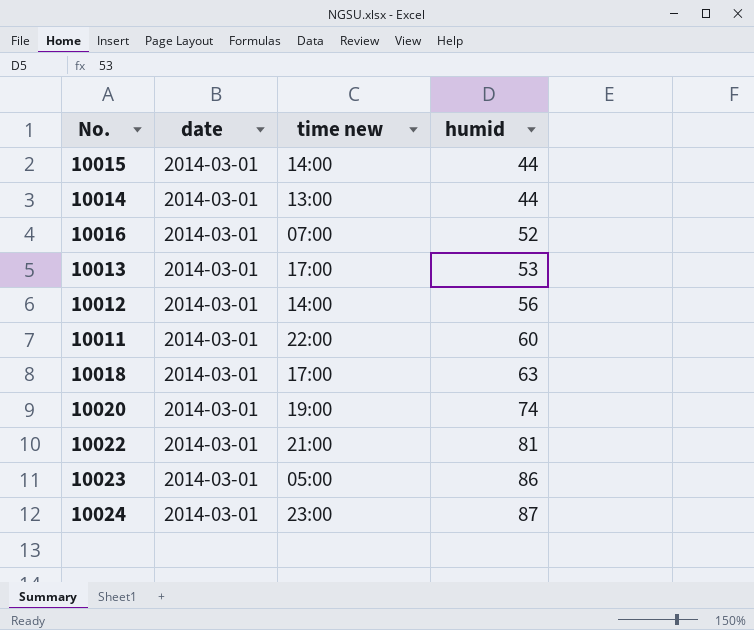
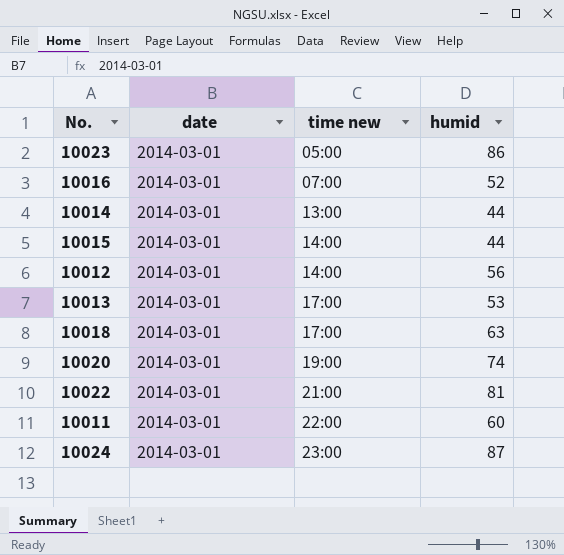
row order: humid ascending -> time new ascending

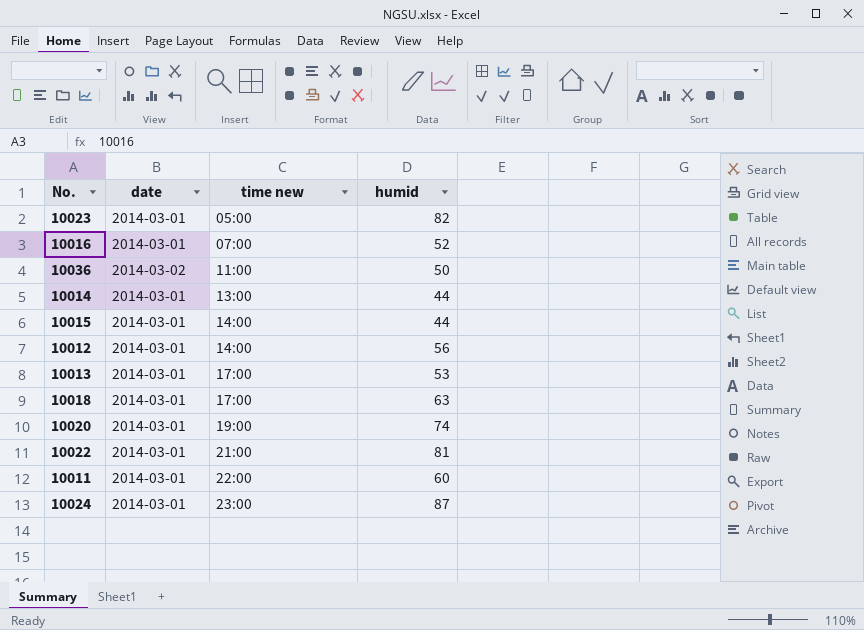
10023 | humid: 86 -> 82
row 10036: none -> 2014-03-02 | 11:00 | 50

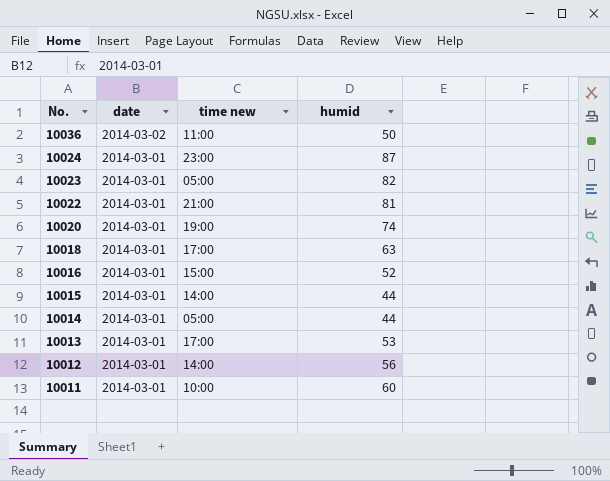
row order: time new ascending -> No. descending
10016 | time new: 07:00 -> 15:00
10014 | time new: 13:00 -> 05:00
10011 | time new: 22:00 -> 10:00

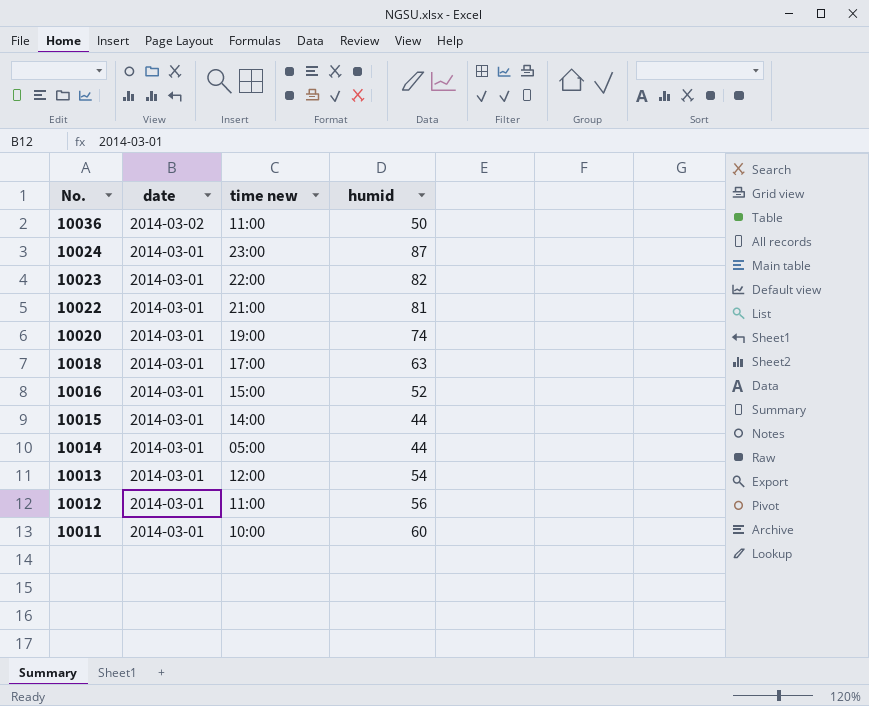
10023 | time new: 05:00 -> 22:00
10013 | time new: 17:00 -> 12:00
10013 | humid: 53 -> 54
10012 | time new: 14:00 -> 11:00

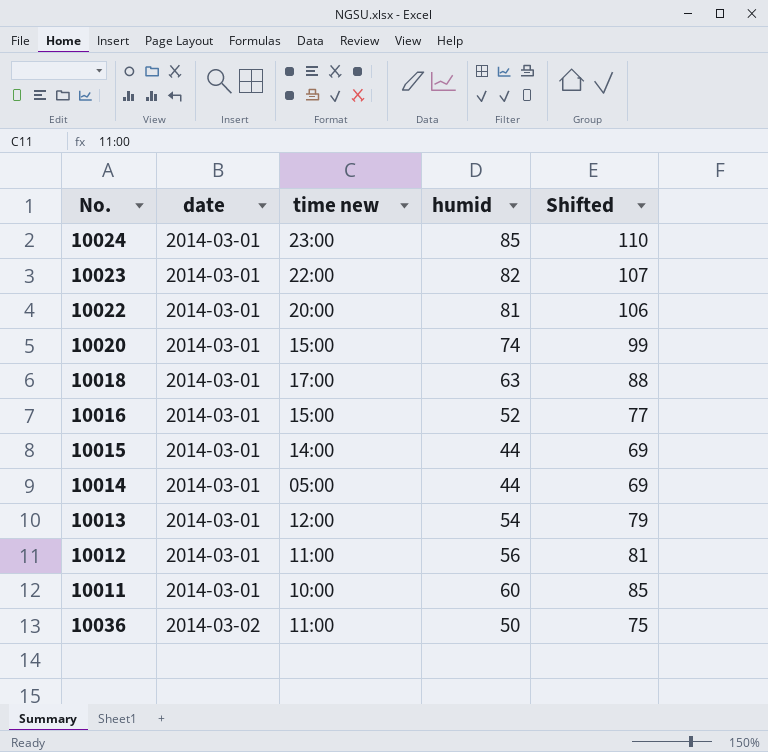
row order: No. descending -> date ascending
column Shifted | formula: none -> [humid] + 25
10024 | humid: 87 -> 85
10022 | time new: 21:00 -> 20:00
10020 | time new: 19:00 -> 15:00

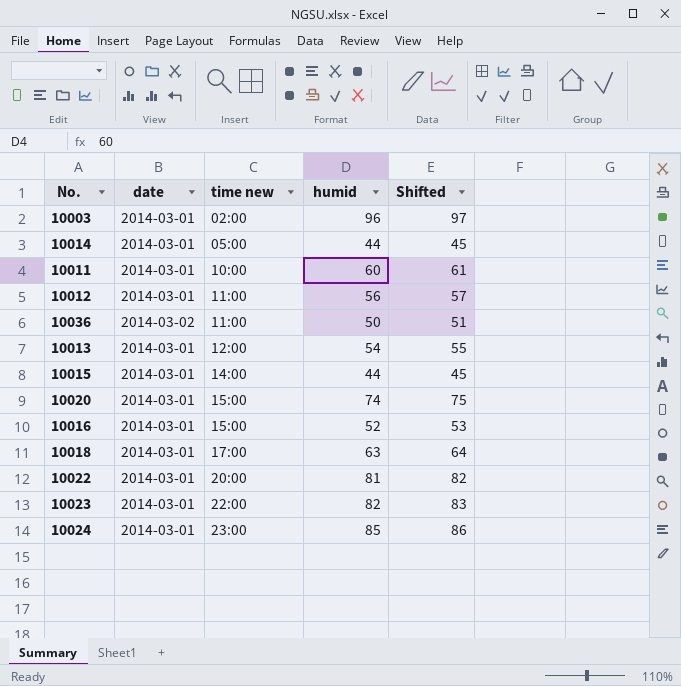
row order: date ascending -> time new ascending
column Shifted | formula: [humid] + 25 -> [humid] + 1
row 10003: none -> 2014-03-01 | 02:00 | 96 | 97

